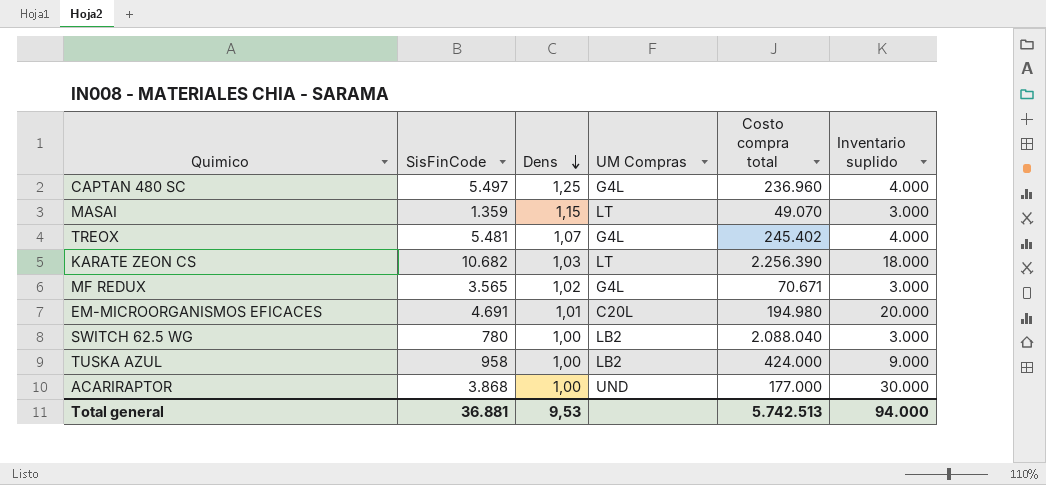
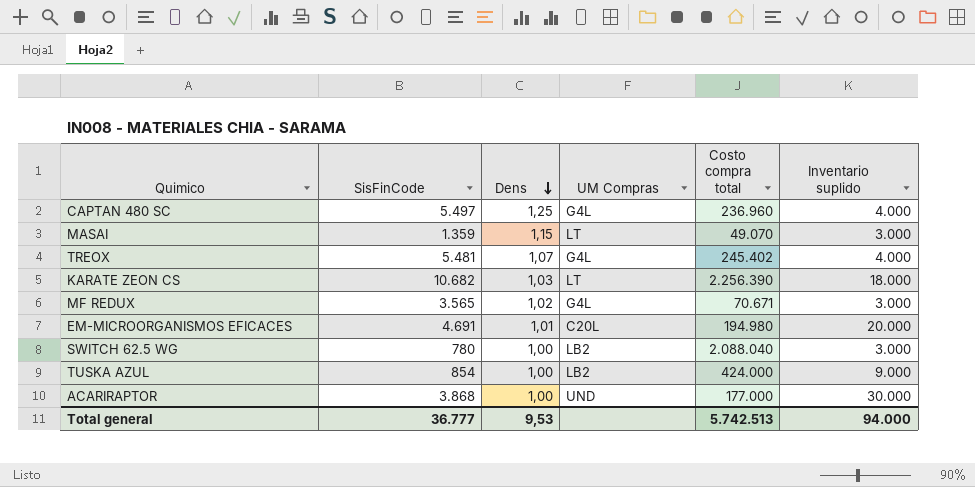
TUSKA AZUL | SisFinCode: 958 -> 854
Total general | SisFinCode: 36.881 -> 36.777

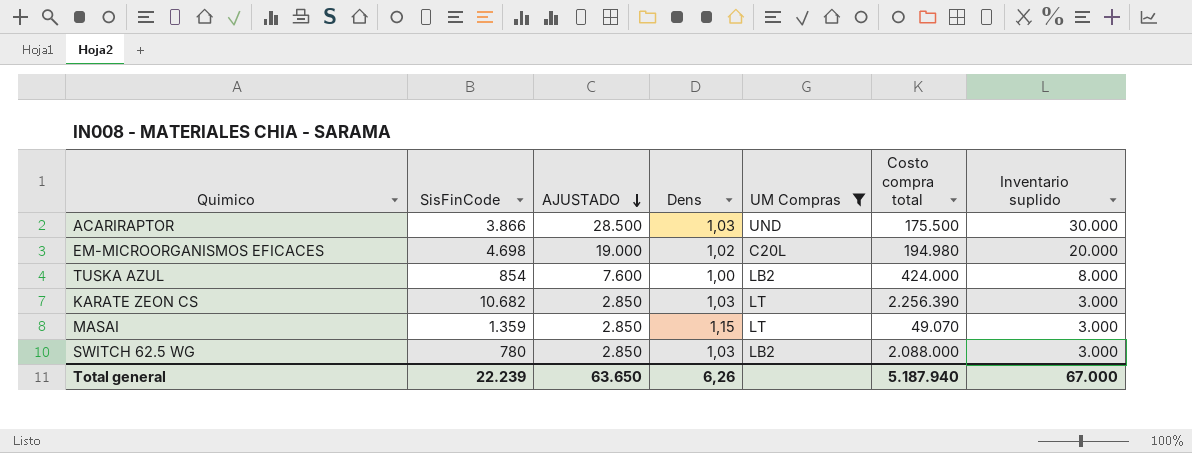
filter: none -> UM Compras != G4L
row order: Dens descending -> AJUSTADO descending
column AJUSTADO | formula: none -> [Inventario suplido] * 0,95
ACARIRAPTOR | SisFinCode: 3.868 -> 3.866
ACARIRAPTOR | Dens: 1,00 -> 1,03
ACARIRAPTOR | Costo compra total: 177.000 -> 175.500
EM-MICROORGANISMOS EFICACES | SisFinCode: 4.691 -> 4.698
EM-MICROORGANISMOS EFICACES | Dens: 1,01 -> 1,02
TUSKA AZUL | Inventario suplido: 9.000 -> 8.000
KARATE ZEON CS | Inventario suplido: 18.000 -> 3.000
SWITCH 62.5 WG | Dens: 1,00 -> 1,03
SWITCH 62.5 WG | Costo compra total: 2.088.040 -> 2.088.000
Total general | SisFinCode: 36.777 -> 22.239
Total general | Dens: 9,53 -> 6,26
Total general | Costo compra total: 5.742.513 -> 5.187.940
Total general | Inventario suplido: 94.000 -> 67.000

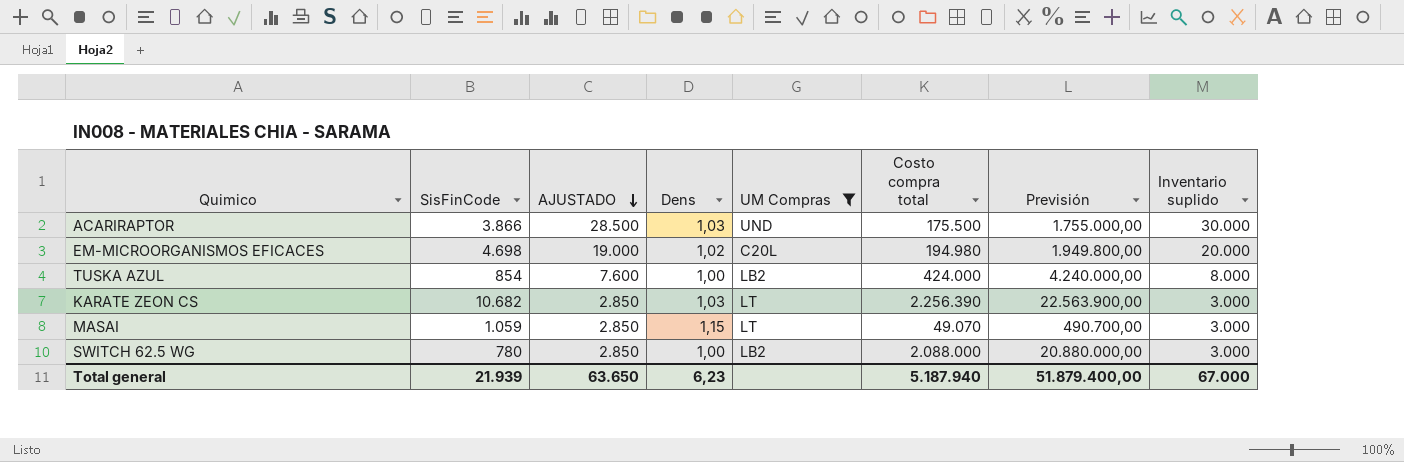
column Previsión | formula: none -> [Costo compra total] * 10
MASAI | SisFinCode: 1.359 -> 1.059
SWITCH 62.5 WG | Dens: 1,03 -> 1,00
Total general | SisFinCode: 22.239 -> 21.939
Total general | Dens: 6,26 -> 6,23

